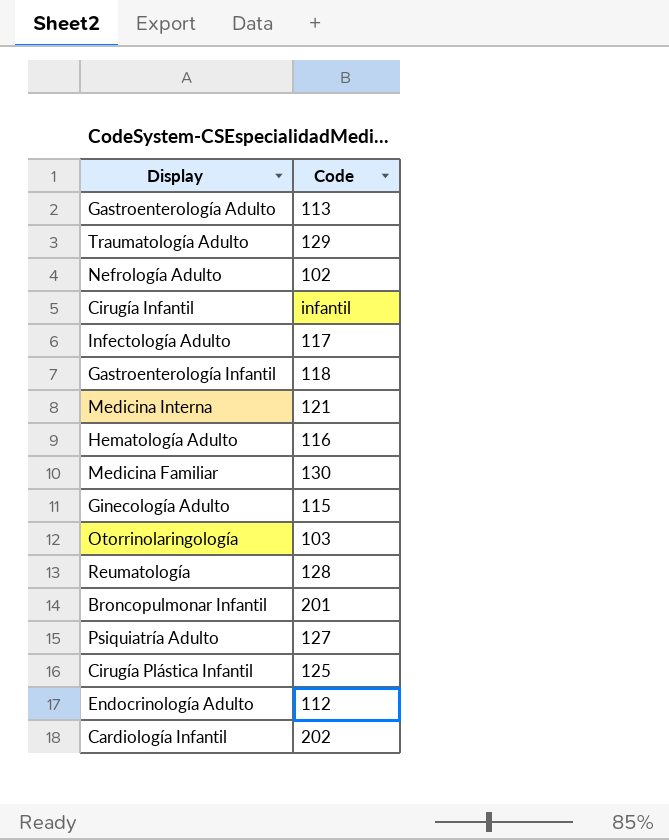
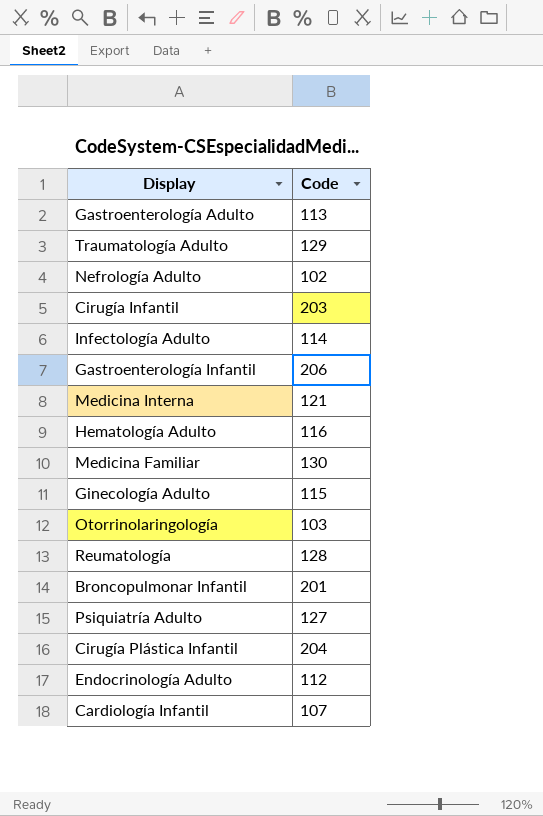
Cirugía Infantil | Code: infantil -> 203
Infectología Adulto | Code: 117 -> 114
Gastroenterología Infantil | Code: 118 -> 206
Cirugía Plástica Infantil | Code: 125 -> 204
Cardiología Infantil | Code: 202 -> 107

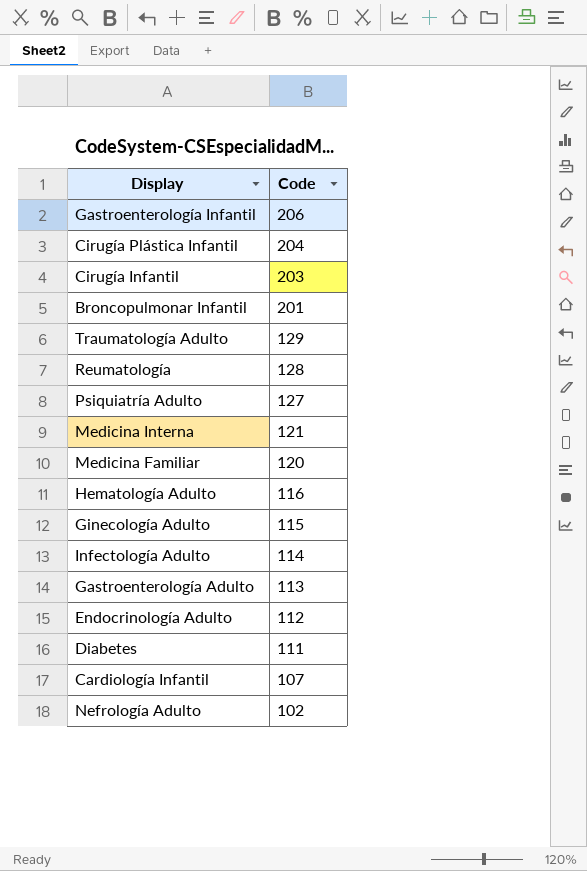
row order: none -> Code descending
row Otorrinolaringología: 103 -> none
Medicina Familiar | Code: 130 -> 120
row Diabetes: none -> 111

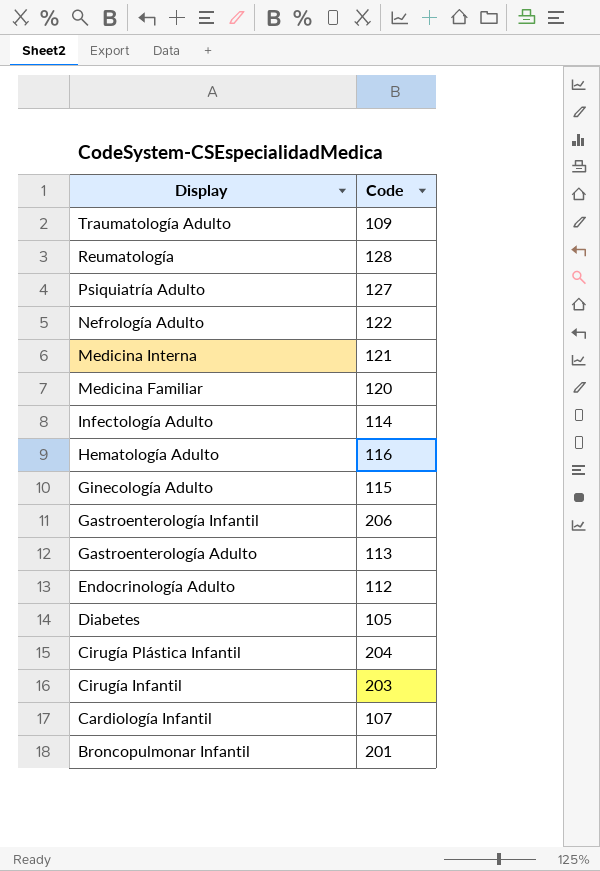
row order: Code descending -> Display descending
Traumatología Adulto | Code: 129 -> 109
Nefrología Adulto | Code: 102 -> 122
Diabetes | Code: 111 -> 105

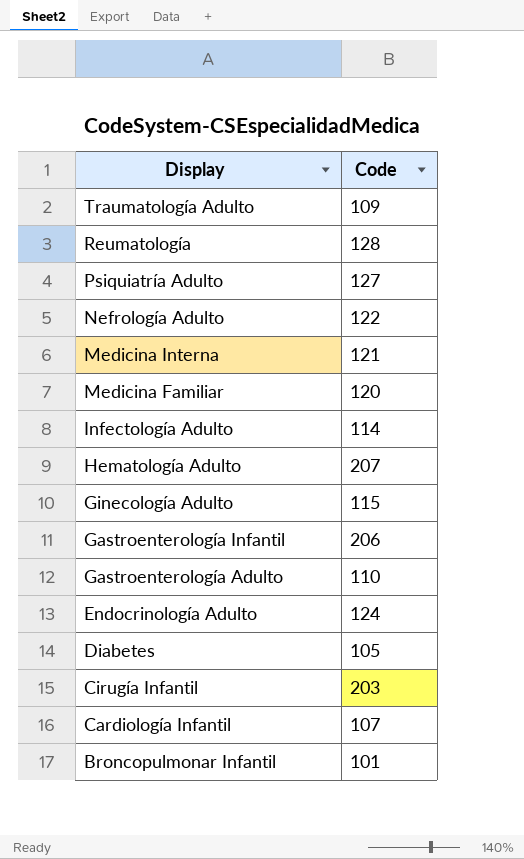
row Cirugía Plástica Infantil: 204 -> none
Hematología Adulto | Code: 116 -> 207
Gastroenterología Adulto | Code: 113 -> 110
Endocrinología Adulto | Code: 112 -> 124
Broncopulmonar Infantil | Code: 201 -> 101

